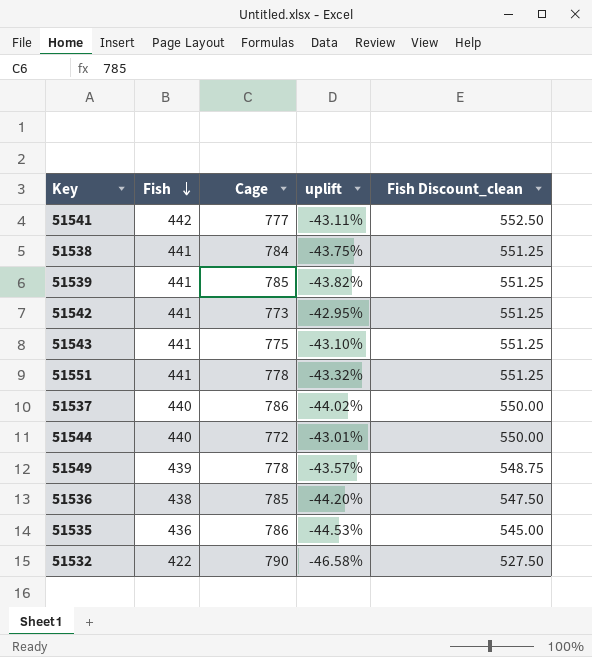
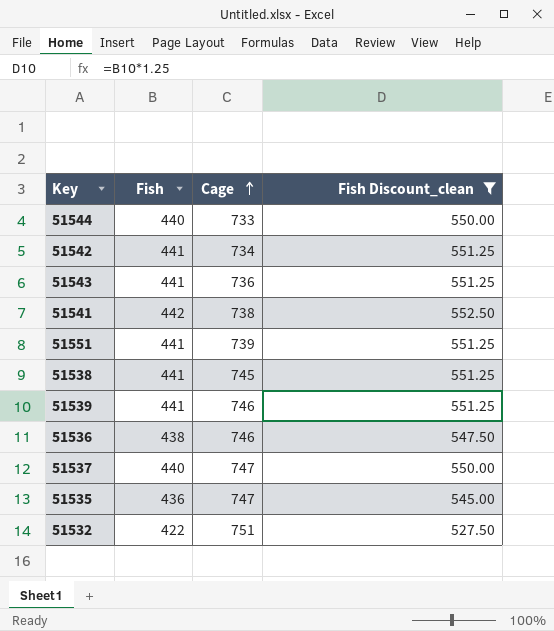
filter: none -> Fish Discount_clean != 548.75
row order: Fish descending -> Cage ascending
column uplift | formula: ([Fish] - [Cage]) / [Cage] -> none
51544 | Cage: 772 -> 733
51542 | Cage: 773 -> 734
51543 | Cage: 775 -> 736
51541 | Cage: 777 -> 738
51551 | Cage: 778 -> 739
51538 | Cage: 784 -> 745
51539 | Cage: 785 -> 746
51536 | Cage: 785 -> 746
51537 | Cage: 786 -> 747
51535 | Cage: 786 -> 747
51532 | Cage: 790 -> 751

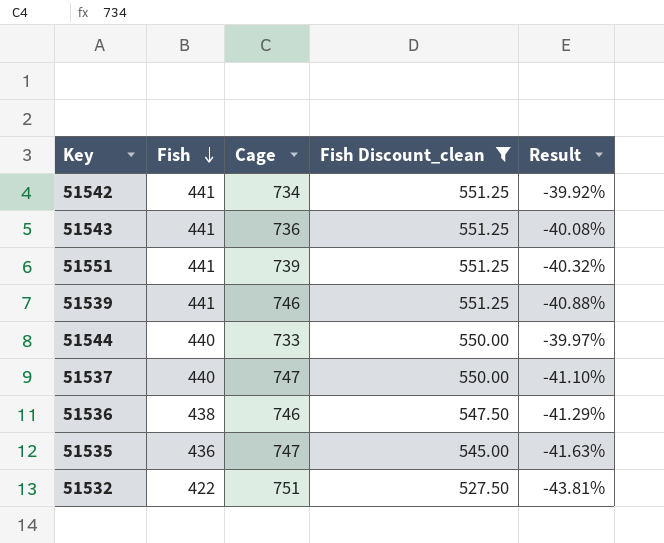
row order: Cage ascending -> Fish descending
column Result | formula: none -> ([Fish] - [Cage]) / [Cage]
row 51541: 442 | 738 | 552.50 -> none
row 51538: 441 | 745 | 551.25 -> none

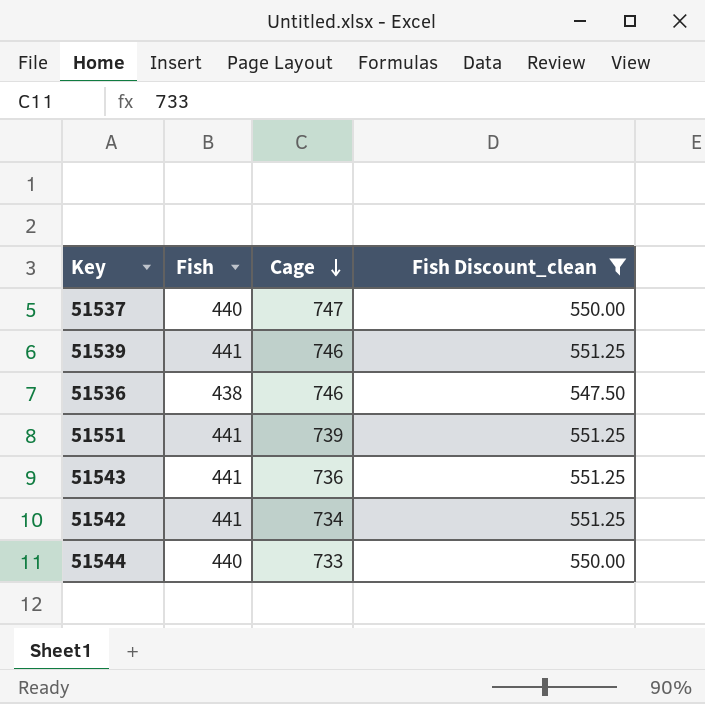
row order: Fish descending -> Cage descending
column Result | formula: ([Fish] - [Cage]) / [Cage] -> none
row 51535: 436 | 747 | 545.00 | -41.63% -> none
row 51532: 422 | 751 | 527.50 | -43.81% -> none

